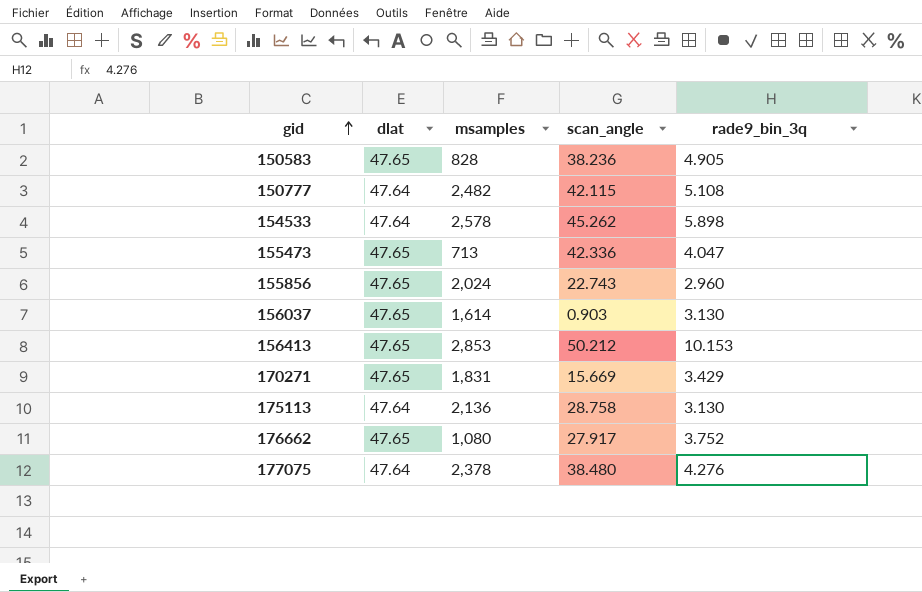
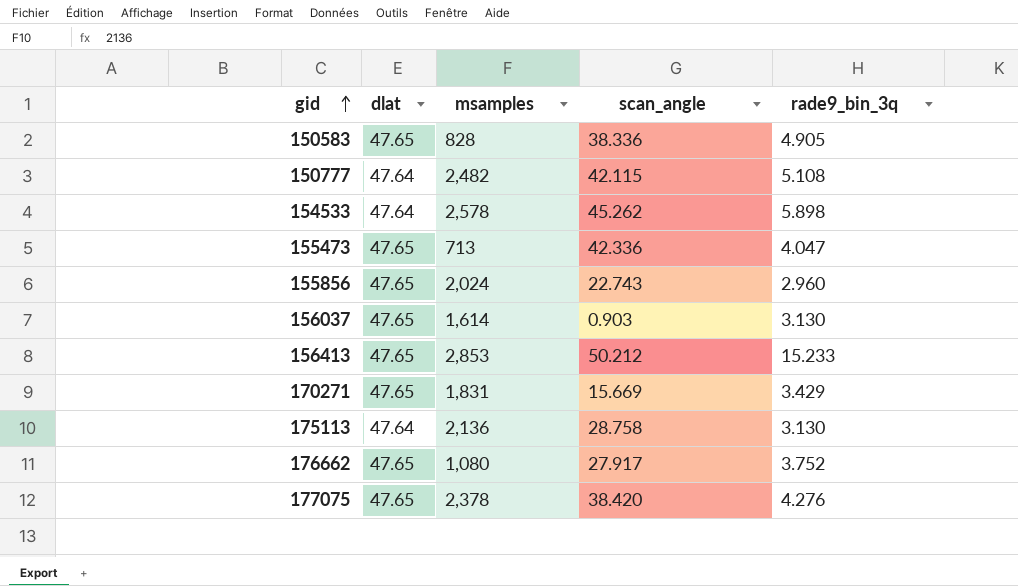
150583 | scan_angle: 38.236 -> 38.336
156413 | rade9_bin_3q: 10.153 -> 15.233
177075 | dlat: 47.64 -> 47.65
177075 | scan_angle: 38.480 -> 38.420

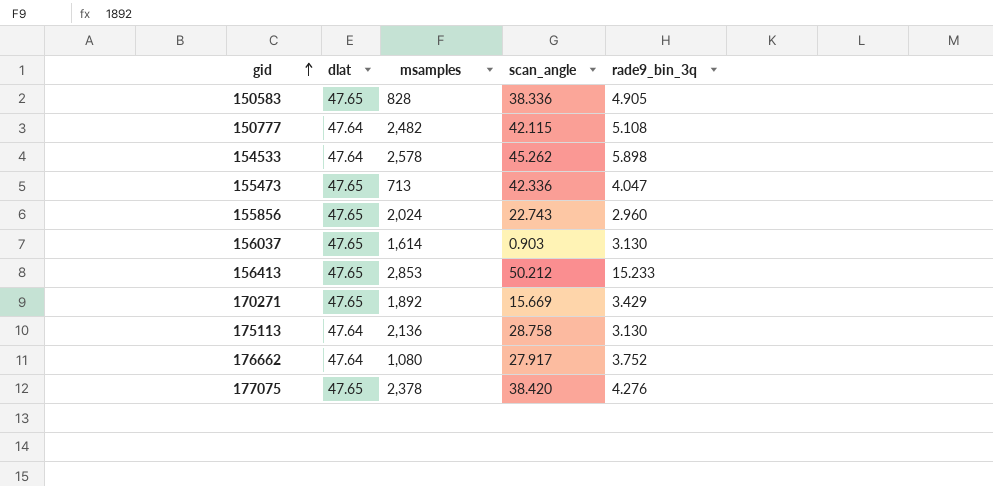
170271 | msamples: 1,831 -> 1,892
176662 | dlat: 47.65 -> 47.64

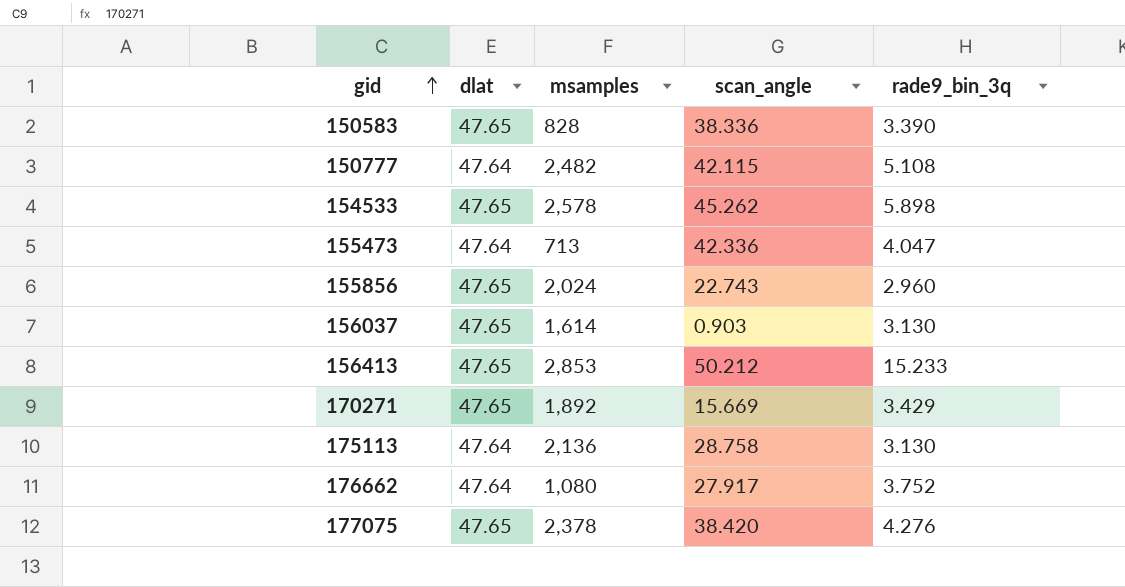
150583 | rade9_bin_3q: 4.905 -> 3.390
154533 | dlat: 47.64 -> 47.65
155473 | dlat: 47.65 -> 47.64

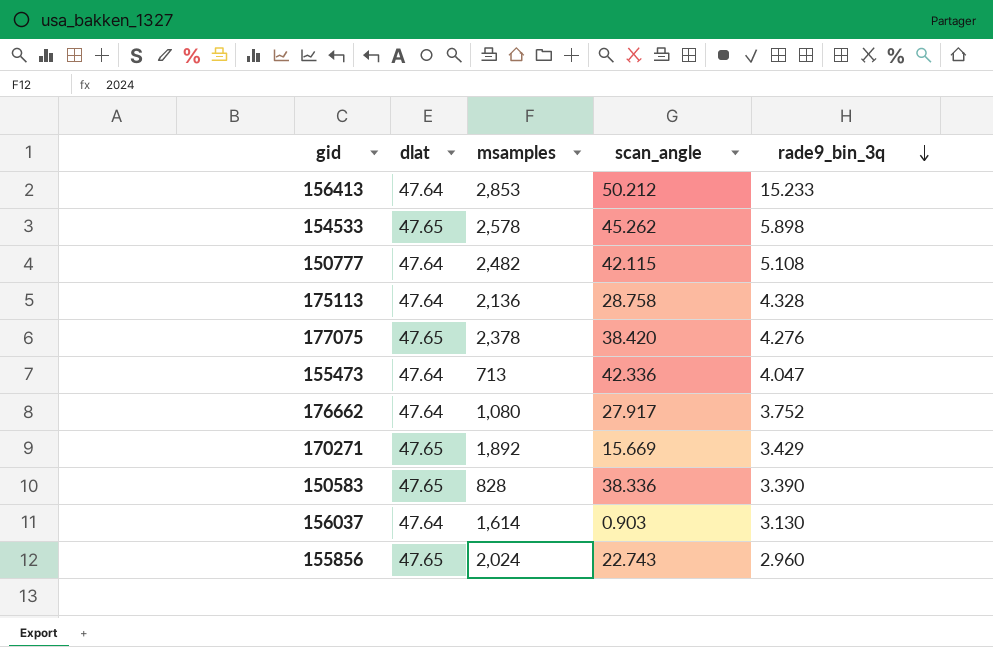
row order: gid ascending -> rade9_bin_3q descending
156413 | dlat: 47.65 -> 47.64
175113 | rade9_bin_3q: 3.130 -> 4.328
156037 | dlat: 47.65 -> 47.64

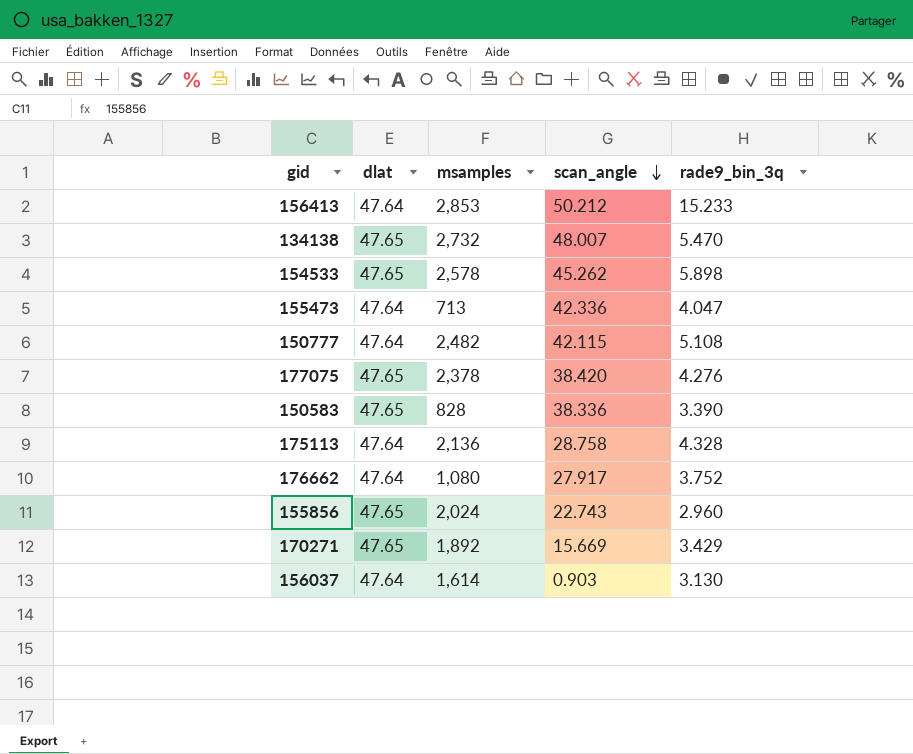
row order: rade9_bin_3q descending -> scan_angle descending
row 134138: none -> 47.65 | 2,732 | 48.007 | 5.470

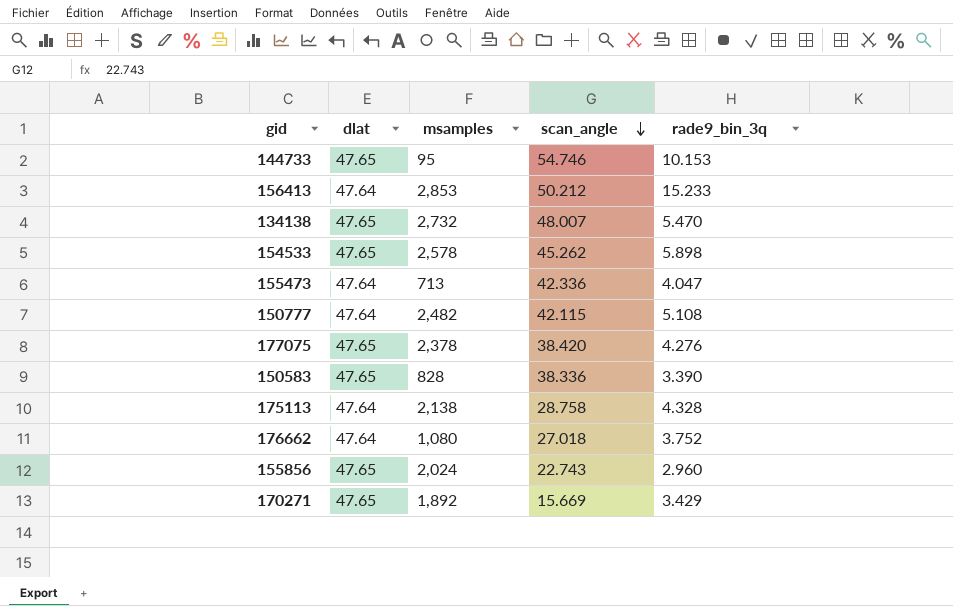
row 156037: 47.64 | 1,614 | 0.903 | 3.130 -> none
row 144733: none -> 47.65 | 95 | 54.746 | 10.153
175113 | msamples: 2,136 -> 2,138
176662 | scan_angle: 27.917 -> 27.018

